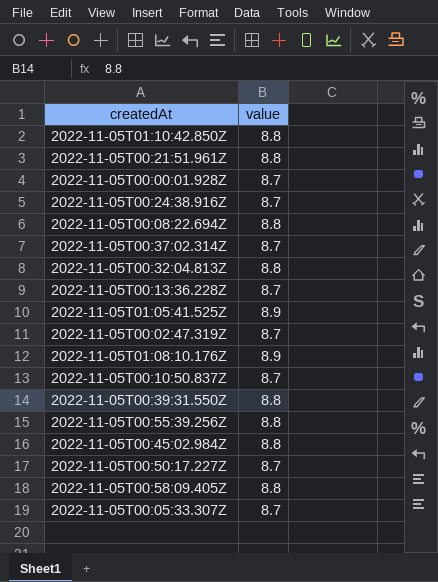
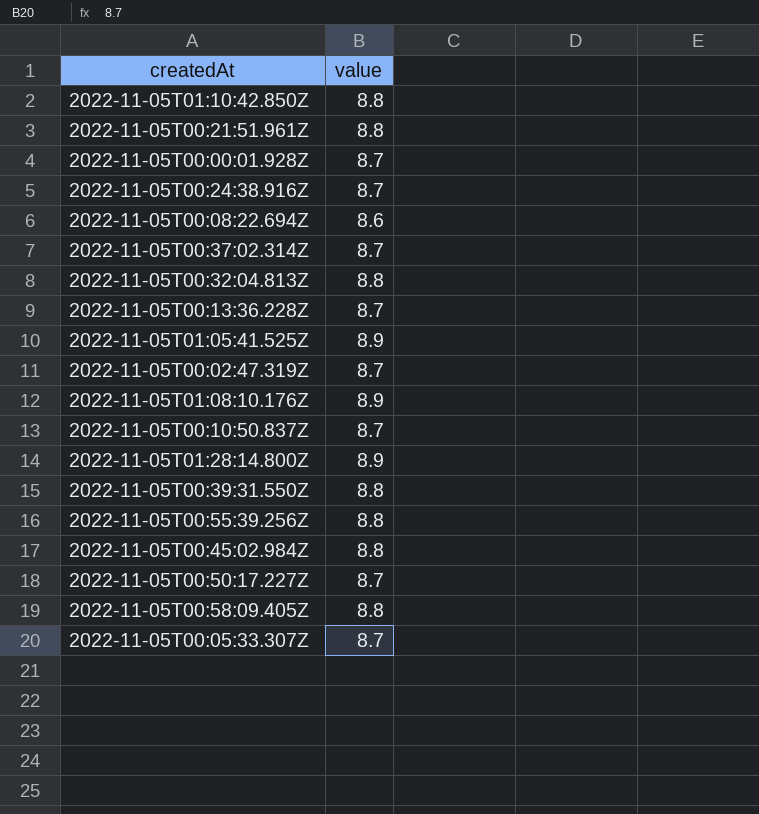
2022-11-05T00:08:22.694Z | value: 8.8 -> 8.6
row 2022-11-05T01:28:14.800Z: none -> 8.9

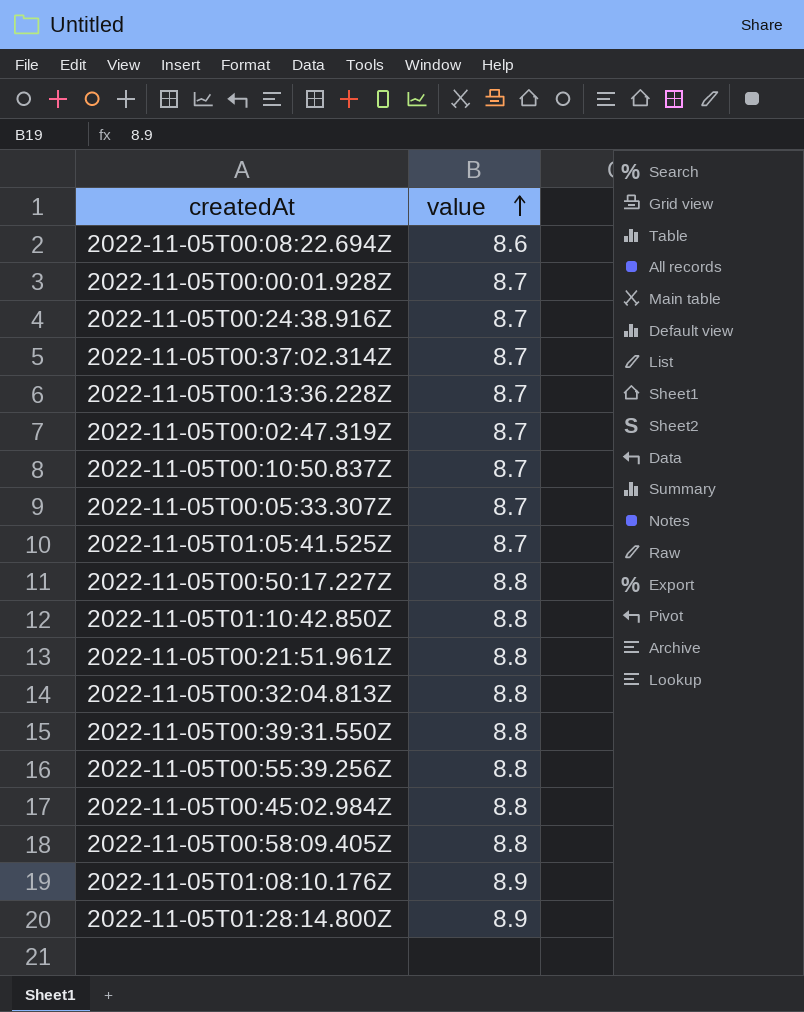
row order: none -> value ascending
2022-11-05T01:05:41.525Z | value: 8.9 -> 8.7
2022-11-05T00:50:17.227Z | value: 8.7 -> 8.8

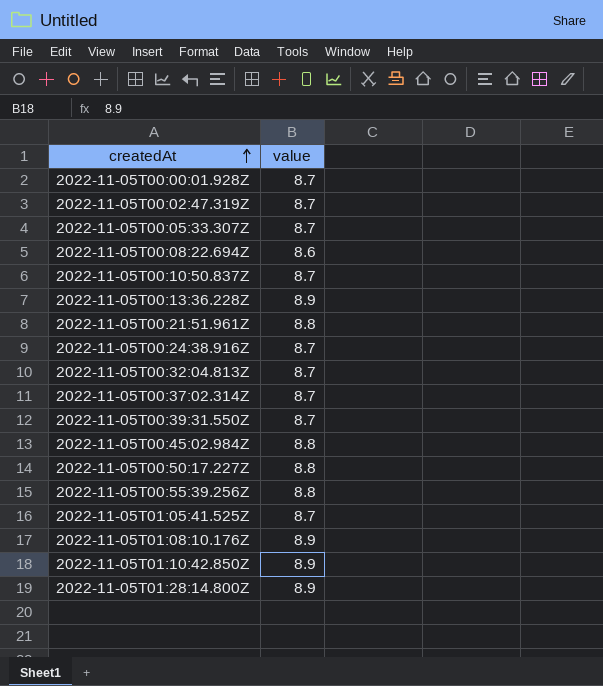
row order: value ascending -> createdAt ascending
row 2022-11-05T00:58:09.405Z: 8.8 -> none
2022-11-05T00:13:36.228Z | value: 8.7 -> 8.9
2022-11-05T00:32:04.813Z | value: 8.8 -> 8.7
2022-11-05T00:39:31.550Z | value: 8.8 -> 8.7
2022-11-05T01:10:42.850Z | value: 8.8 -> 8.9

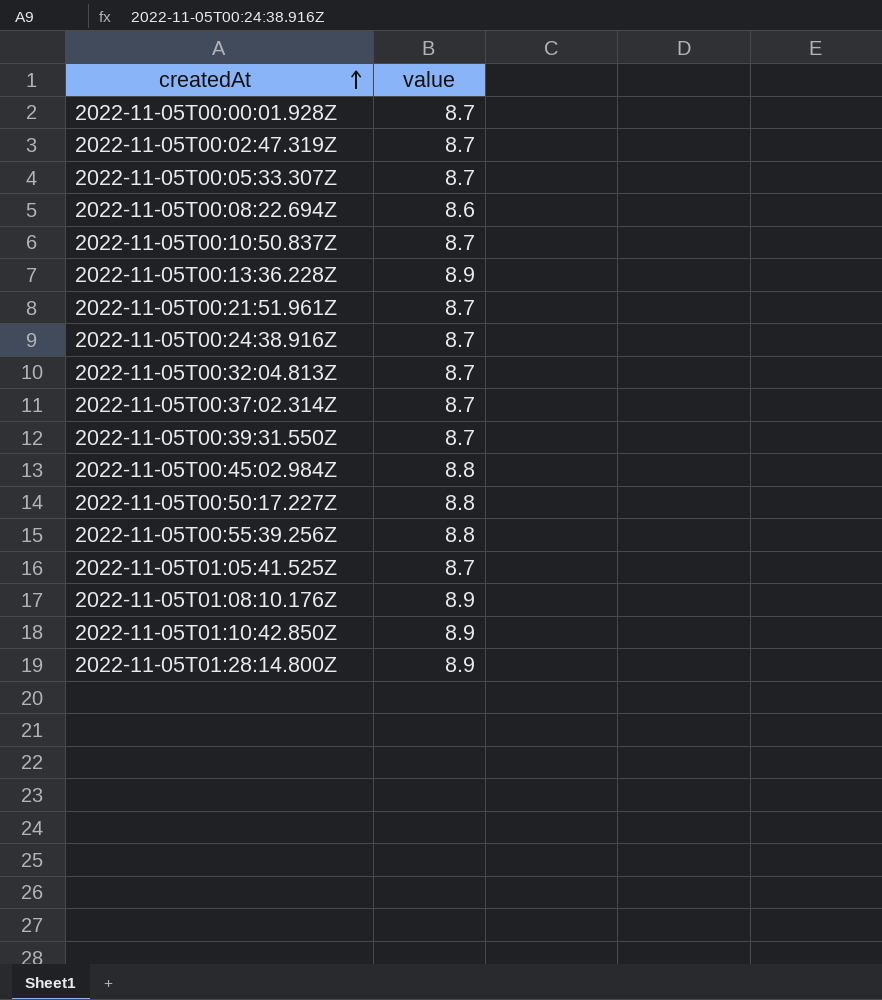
2022-11-05T00:21:51.961Z | value: 8.8 -> 8.7

